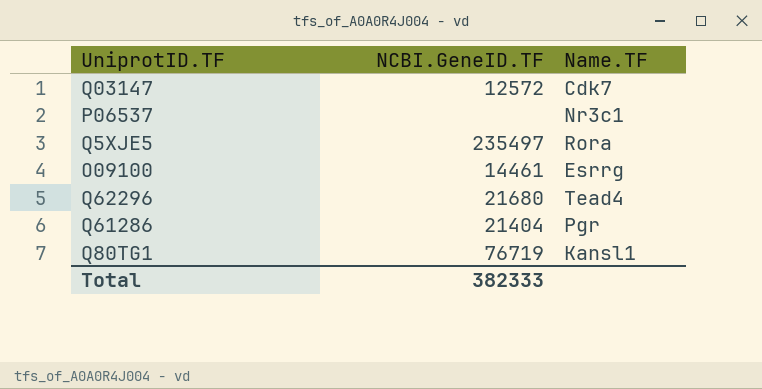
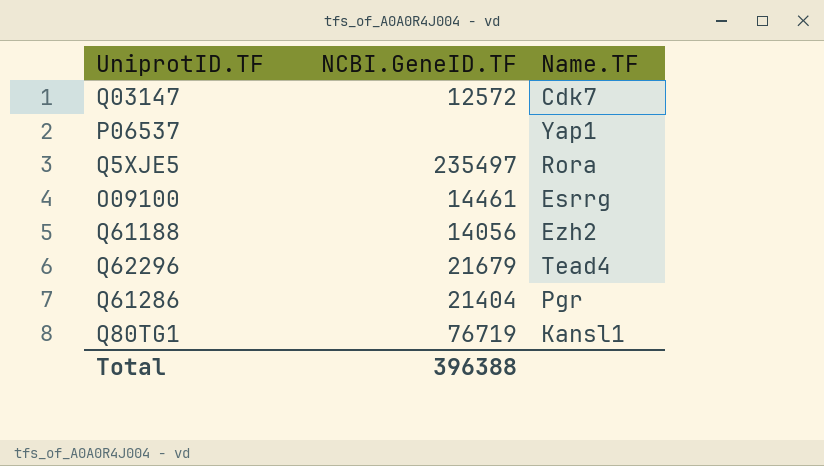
P06537 | Name.TF: Nr3c1 -> Yap1
row Q61188: none -> 14056 | Ezh2
Q62296 | NCBI.GeneID.TF: 21680 -> 21679
Total | NCBI.GeneID.TF: 382333 -> 396388

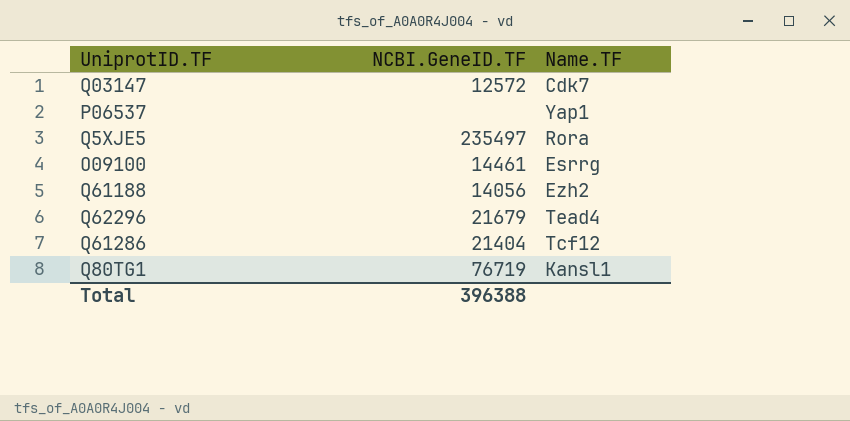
Q61286 | Name.TF: Pgr -> Tcf12

